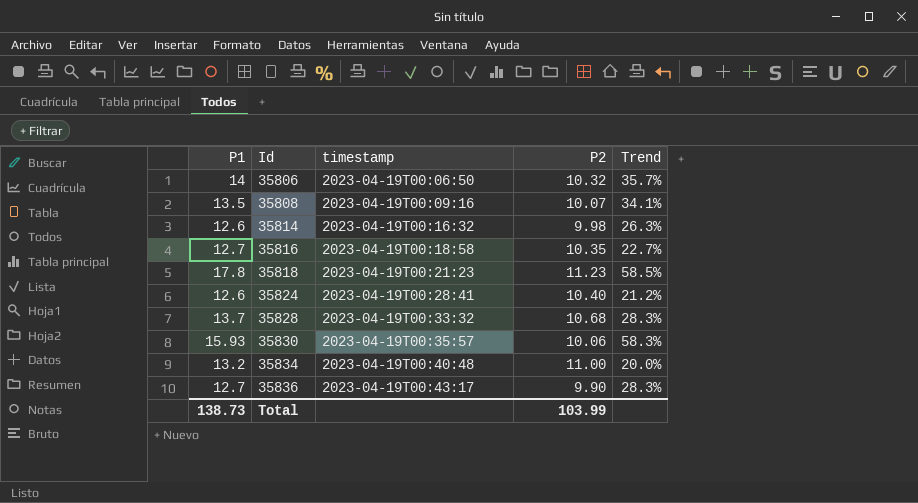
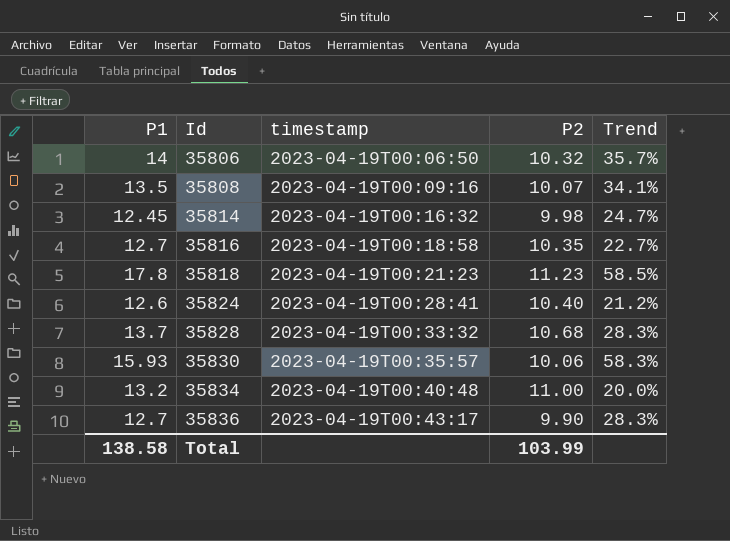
35814 | P1: 12.6 -> 12.45
35814 | Trend: 26.3% -> 24.7%
Total | P1: 138.73 -> 138.58

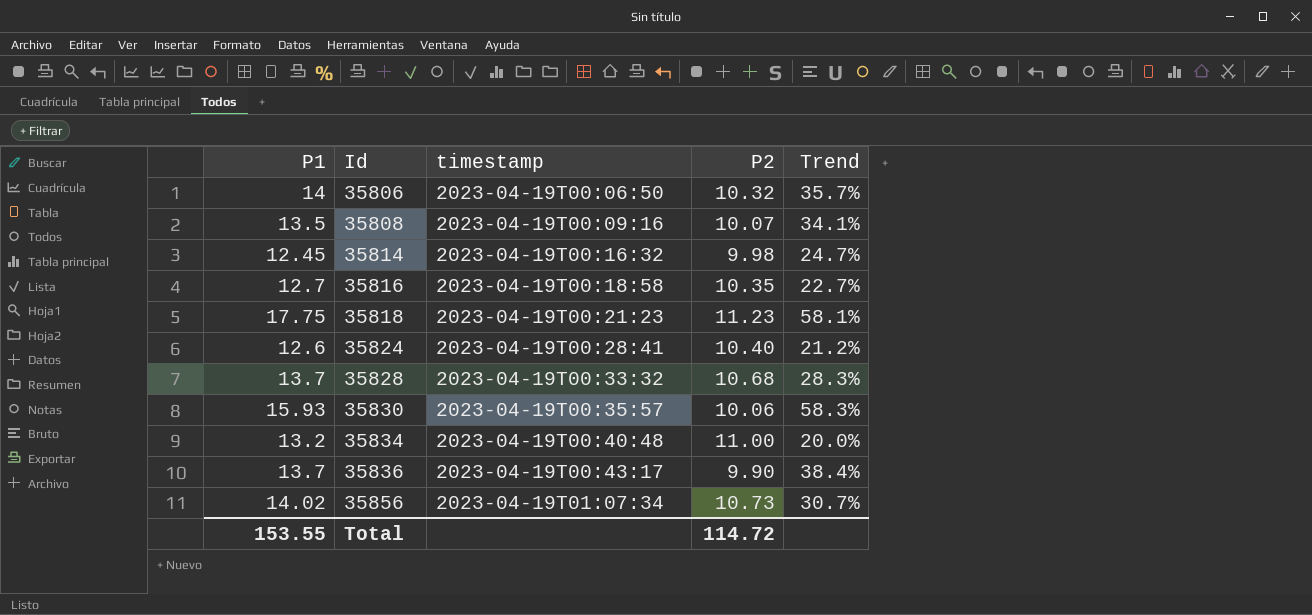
35818 | P1: 17.8 -> 17.75
35818 | Trend: 58.5% -> 58.1%
35836 | P1: 12.7 -> 13.7
35836 | Trend: 28.3% -> 38.4%
row 35856: none -> 14.02 | 2023-04-19T01:07:34 | 10.73 | 30.7%
Total | P1: 138.58 -> 153.55
Total | P2: 103.99 -> 114.72

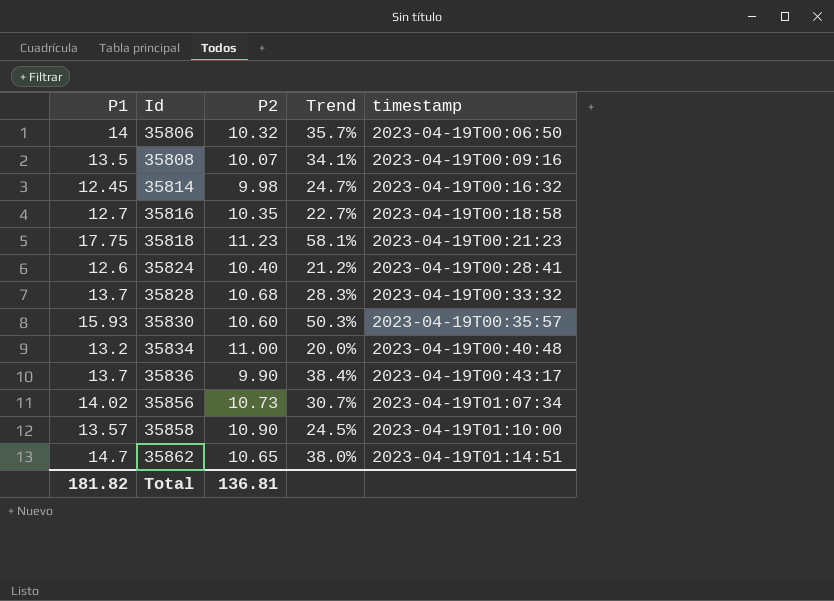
column timestamp | position: 3 -> 5
35830 | P2: 10.06 -> 10.60
35830 | Trend: 58.3% -> 50.3%
row 35858: none -> 13.57 | 10.90 | 24.5% | 2023-04-19T01:10:00
row 35862: none -> 14.7 | 10.65 | 38.0% | 2023-04-19T01:14:51
Total | P1: 153.55 -> 181.82
Total | P2: 114.72 -> 136.81

